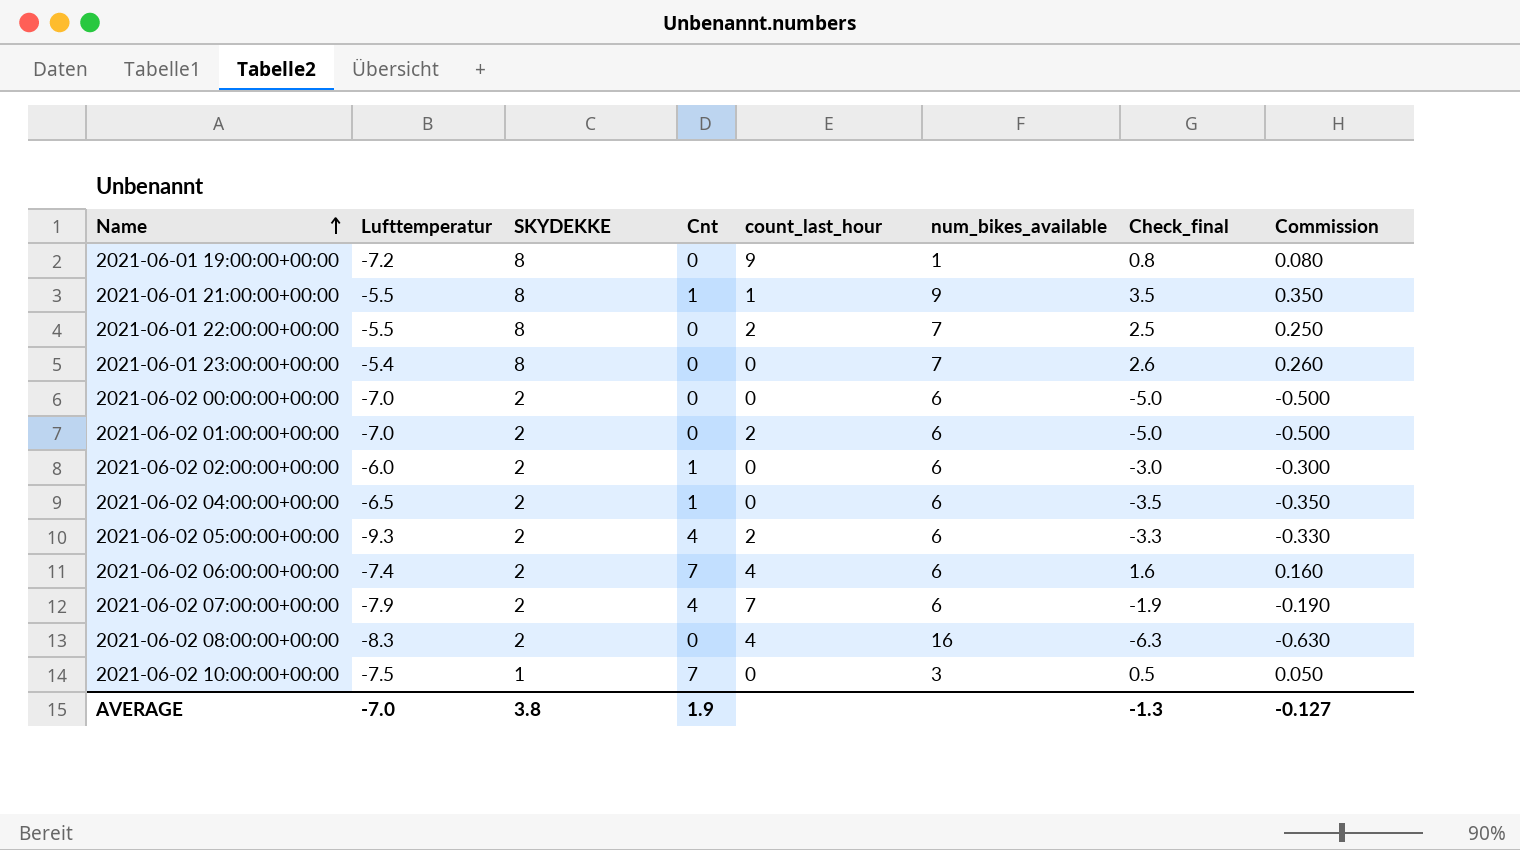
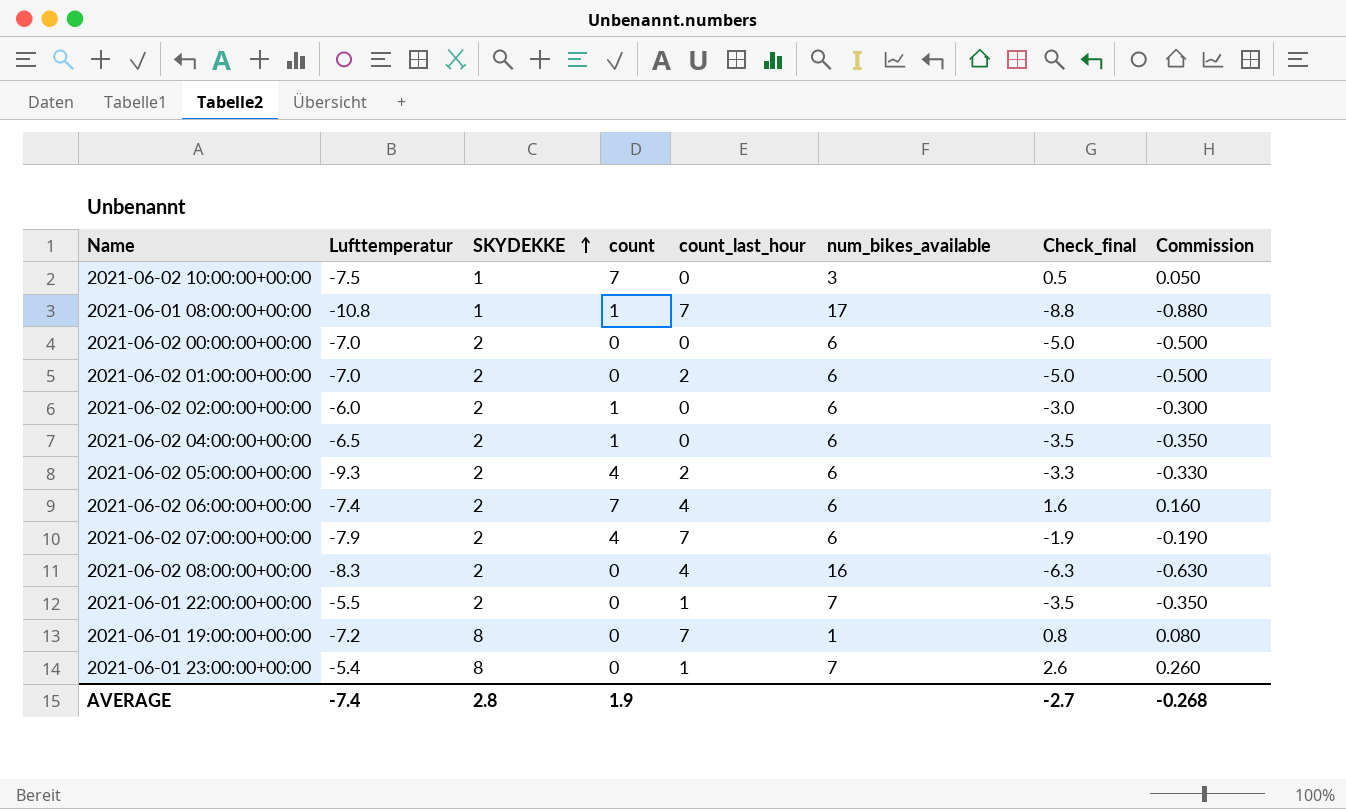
row order: Name ascending -> SKYDEKKE ascending
column name: Cnt -> count
row 2021-06-01 21:00:00+00:00: -5.5 | 8 | 1 | 1 | 9 | 3.5 | 0.350 -> none
row 2021-06-01 08:00:00+00:00: none -> -10.8 | 1 | 1 | 7 | 17 | -8.8 | -0.880
2021-06-01 22:00:00+00:00 | SKYDEKKE: 8 -> 2
2021-06-01 22:00:00+00:00 | count_last_hour: 2 -> 1
2021-06-01 22:00:00+00:00 | Check_final: 2.5 -> -3.5
2021-06-01 22:00:00+00:00 | Commission: 0.250 -> -0.350
2021-06-01 19:00:00+00:00 | count_last_hour: 9 -> 7
2021-06-01 23:00:00+00:00 | count_last_hour: 0 -> 1
AVERAGE | Lufttemperatur: -7.0 -> -7.4
AVERAGE | SKYDEKKE: 3.8 -> 2.8
AVERAGE | Check_final: -1.3 -> -2.7
AVERAGE | Commission: -0.127 -> -0.268

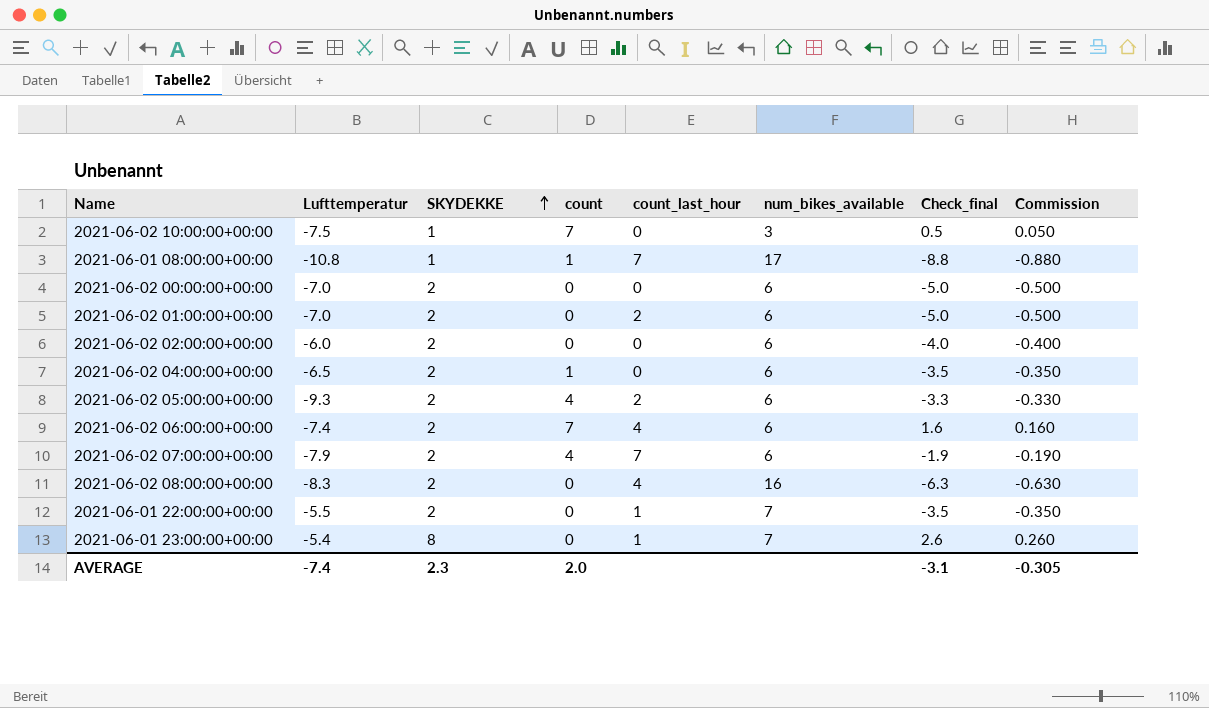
row 2021-06-01 19:00:00+00:00: -7.2 | 8 | 0 | 7 | 1 | 0.8 | 0.080 -> none
2021-06-02 02:00:00+00:00 | count: 1 -> 0
2021-06-02 02:00:00+00:00 | Check_final: -3.0 -> -4.0
2021-06-02 02:00:00+00:00 | Commission: -0.300 -> -0.400
AVERAGE | SKYDEKKE: 2.8 -> 2.3
AVERAGE | count: 1.9 -> 2.0
AVERAGE | Check_final: -2.7 -> -3.1
AVERAGE | Commission: -0.268 -> -0.305

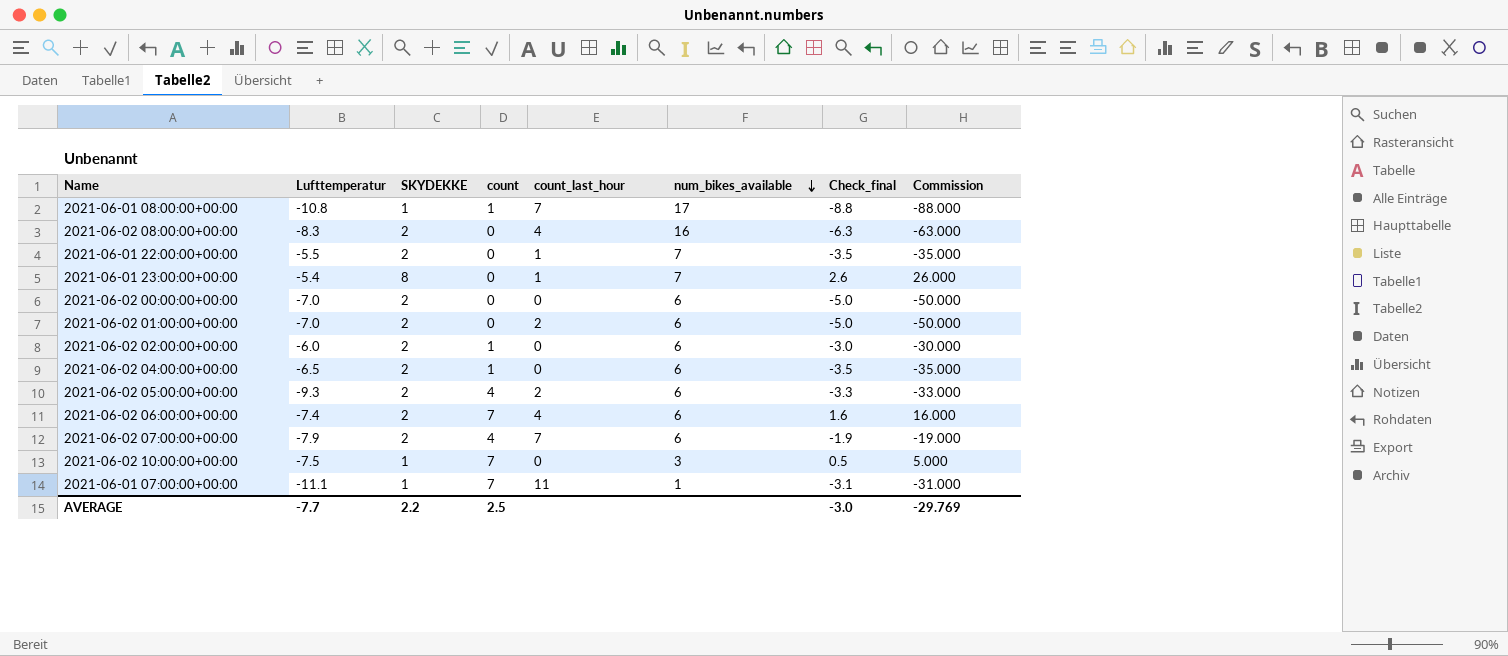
row order: SKYDEKKE ascending -> num_bikes_available descending
column Commission | formula: [Check_final] * 0.1 -> [Check_final] * 10
2021-06-02 02:00:00+00:00 | count: 0 -> 1
2021-06-02 02:00:00+00:00 | Check_final: -4.0 -> -3.0
row 2021-06-01 07:00:00+00:00: none -> -11.1 | 1 | 7 | 11 | 1 | -3.1 | -31.000
AVERAGE | Lufttemperatur: -7.4 -> -7.7
AVERAGE | SKYDEKKE: 2.3 -> 2.2
AVERAGE | count: 2.0 -> 2.5
AVERAGE | Check_final: -3.1 -> -3.0
AVERAGE | Commission: -0.305 -> -29.769

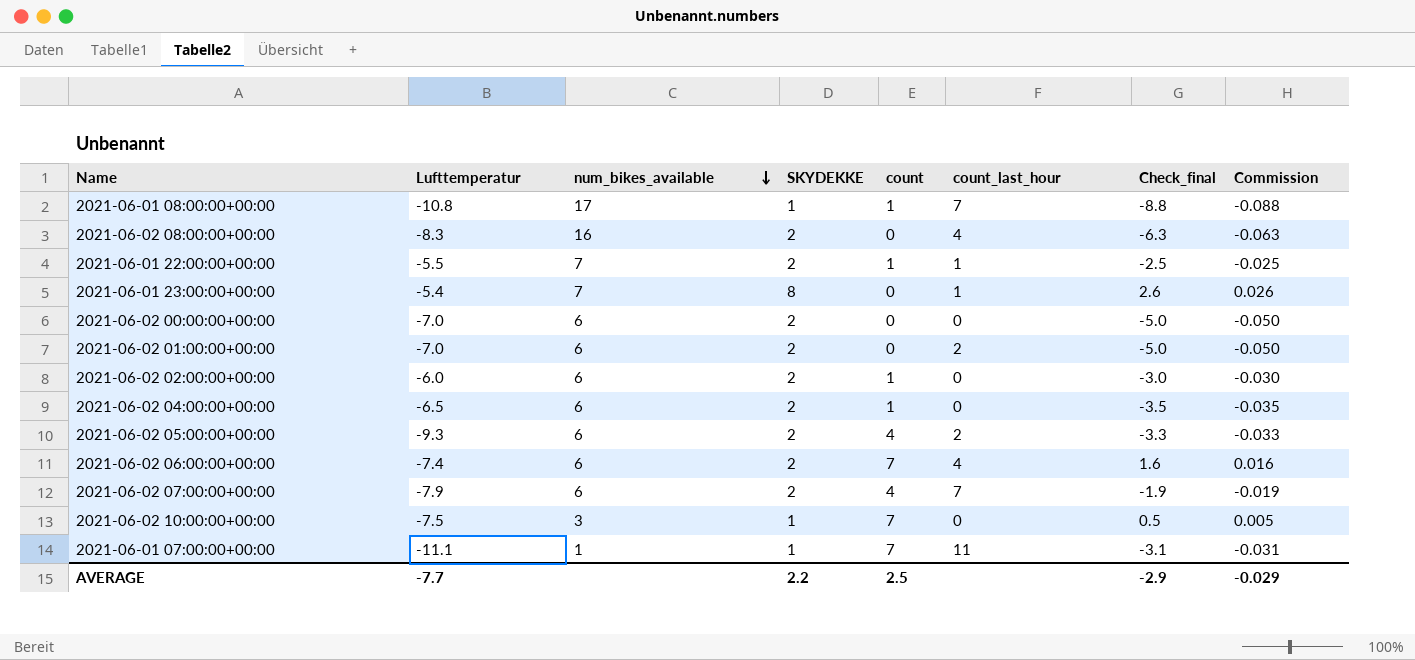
column num_bikes_available | position: 6 -> 3
column Commission | formula: [Check_final] * 10 -> [Check_final] * 0.01
2021-06-01 22:00:00+00:00 | count: 0 -> 1
2021-06-01 22:00:00+00:00 | Check_final: -3.5 -> -2.5
AVERAGE | Check_final: -3.0 -> -2.9
AVERAGE | Commission: -29.769 -> -0.029

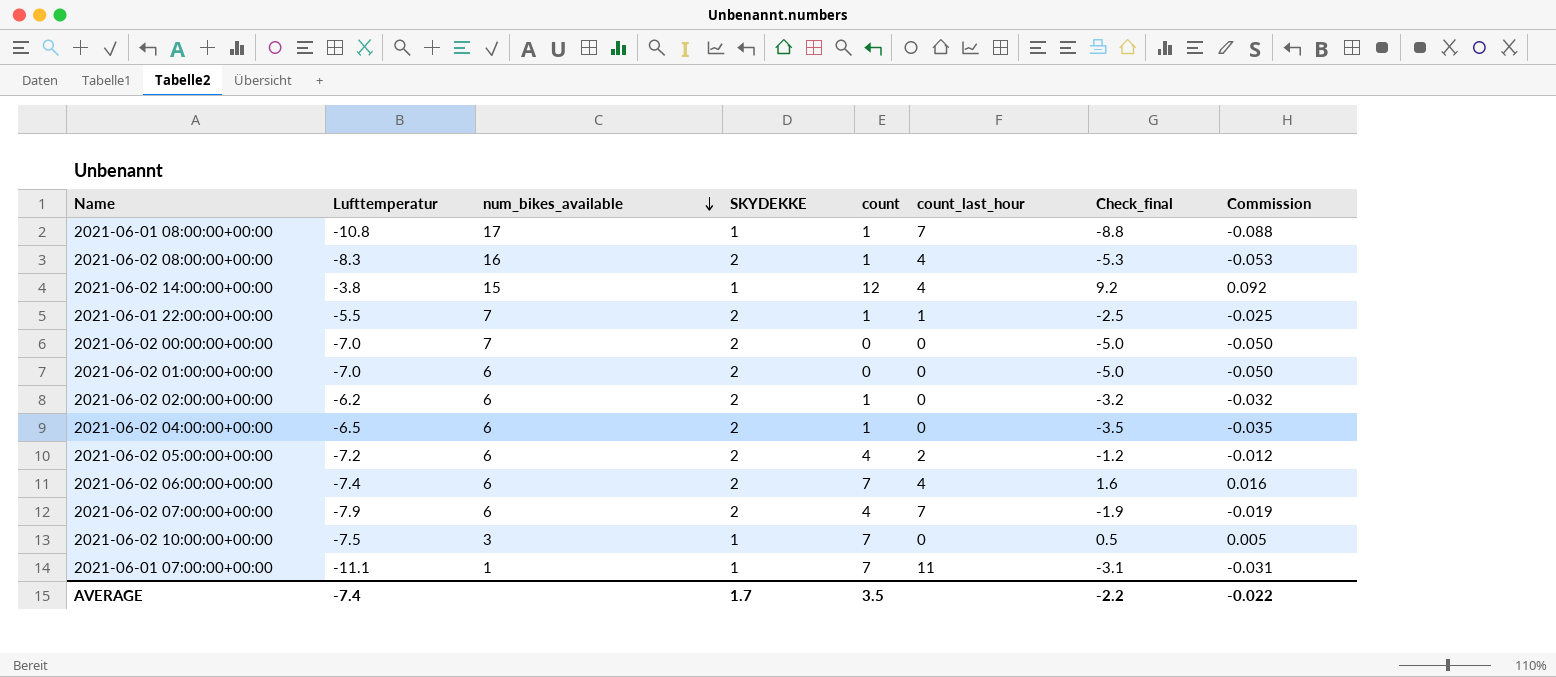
row 2021-06-01 23:00:00+00:00: -5.4 | 7 | 8 | 0 | 1 | 2.6 | 0.026 -> none
2021-06-02 08:00:00+00:00 | count: 0 -> 1
2021-06-02 08:00:00+00:00 | Check_final: -6.3 -> -5.3
2021-06-02 08:00:00+00:00 | Commission: -0.063 -> -0.053
row 2021-06-02 14:00:00+00:00: none -> -3.8 | 15 | 1 | 12 | 4 | 9.2 | 0.092
2021-06-02 00:00:00+00:00 | num_bikes_available: 6 -> 7
2021-06-02 01:00:00+00:00 | count_last_hour: 2 -> 0
2021-06-02 02:00:00+00:00 | Lufttemperatur: -6.0 -> -6.2
2021-06-02 02:00:00+00:00 | Check_final: -3.0 -> -3.2
2021-06-02 02:00:00+00:00 | Commission: -0.030 -> -0.032
2021-06-02 05:00:00+00:00 | Lufttemperatur: -9.3 -> -7.2
2021-06-02 05:00:00+00:00 | Check_final: -3.3 -> -1.2
2021-06-02 05:00:00+00:00 | Commission: -0.033 -> -0.012
AVERAGE | Lufttemperatur: -7.7 -> -7.4
AVERAGE | SKYDEKKE: 2.2 -> 1.7
AVERAGE | count: 2.5 -> 3.5
AVERAGE | Check_final: -2.9 -> -2.2
AVERAGE | Commission: -0.029 -> -0.022

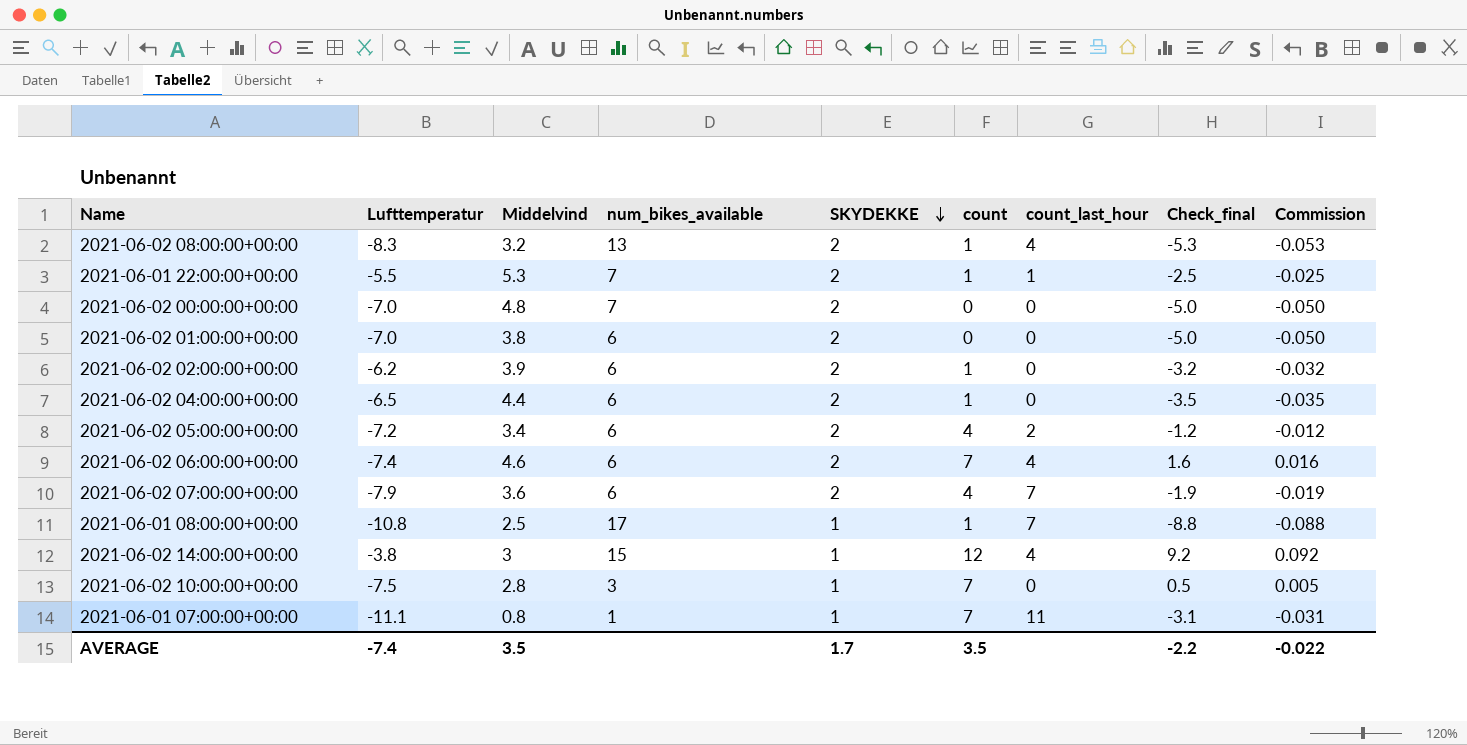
row order: num_bikes_available descending -> SKYDEKKE descending
column Middelvind | position: none -> 3
2021-06-02 08:00:00+00:00 | num_bikes_available: 16 -> 13

